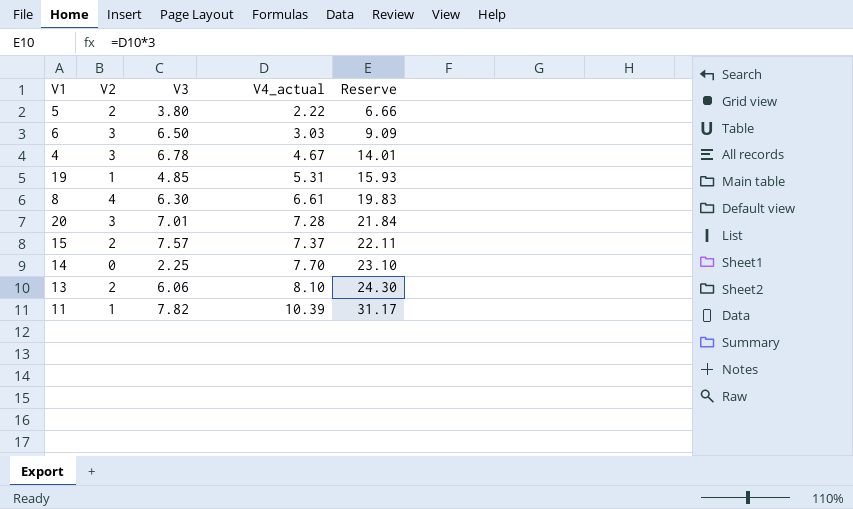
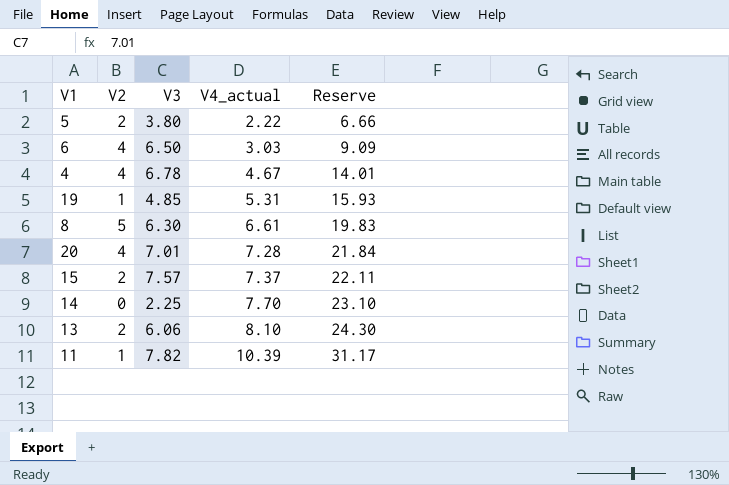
6 | V2: 3 -> 4
4 | V2: 3 -> 4
8 | V2: 4 -> 5
20 | V2: 3 -> 4

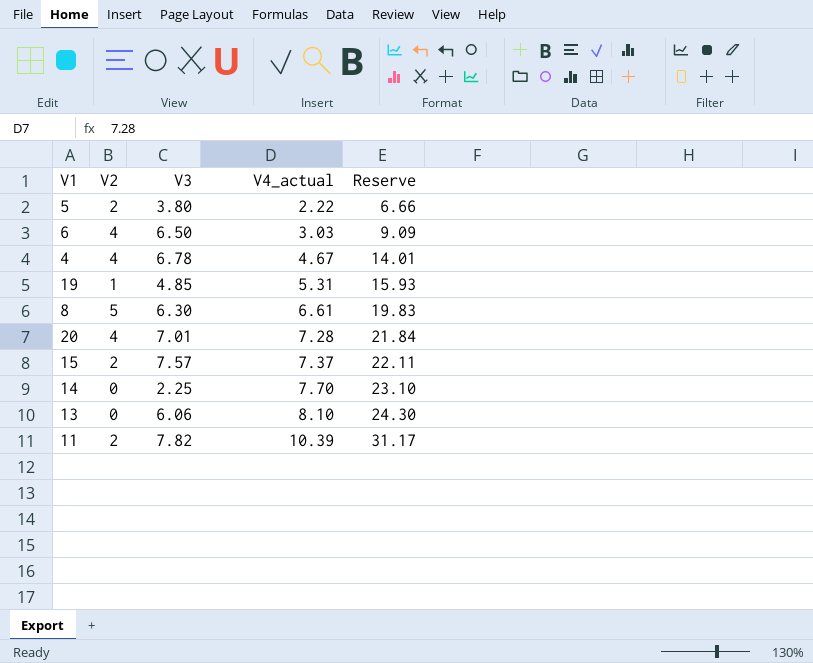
13 | V2: 2 -> 0
11 | V2: 1 -> 2

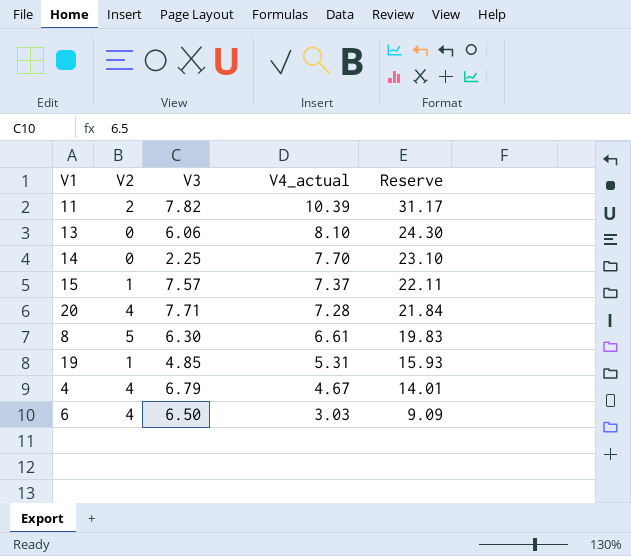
row order: V4_actual ascending -> V4_actual descending
row 5: 2 | 3.80 | 2.22 | 6.66 -> none
15 | V2: 2 -> 1
20 | V3: 7.01 -> 7.71
4 | V3: 6.78 -> 6.79

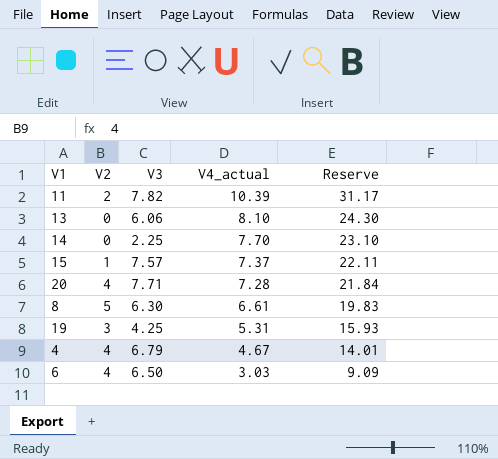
19 | V2: 1 -> 3
19 | V3: 4.85 -> 4.25

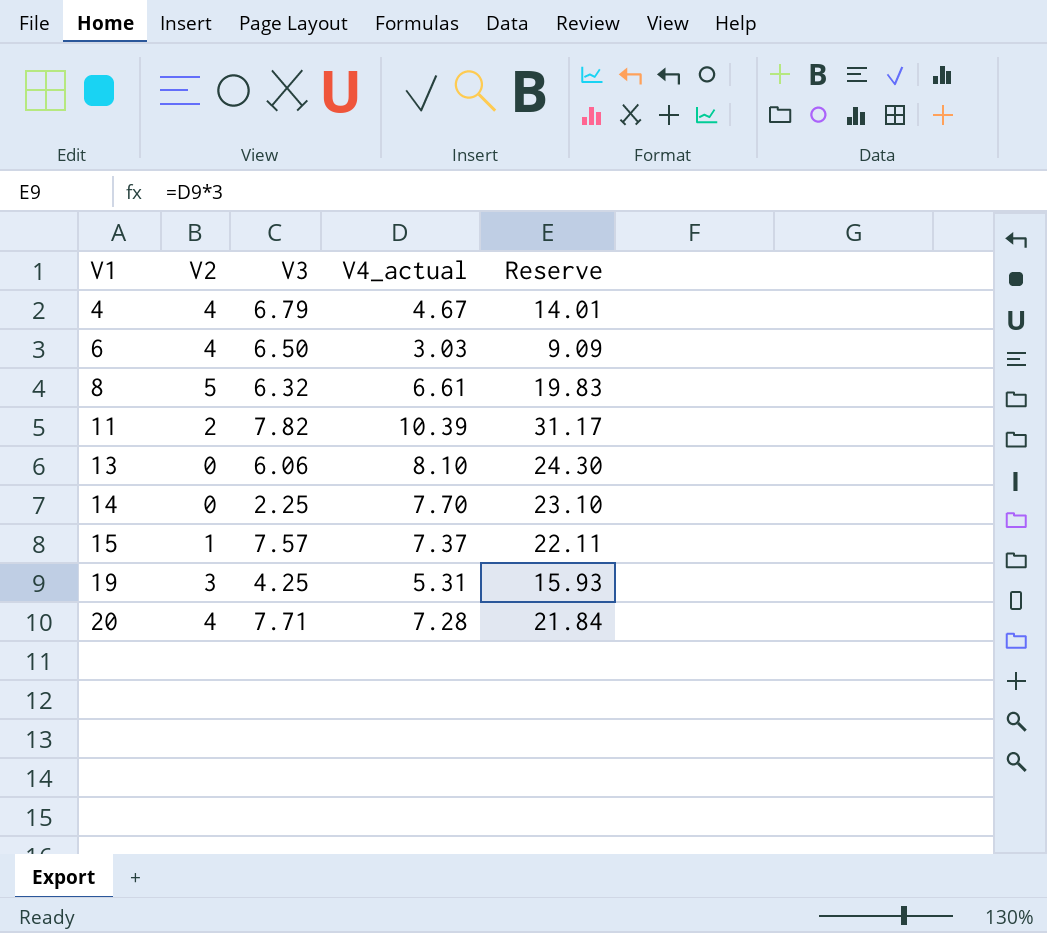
row order: V4_actual descending -> V1 ascending
8 | V3: 6.30 -> 6.32

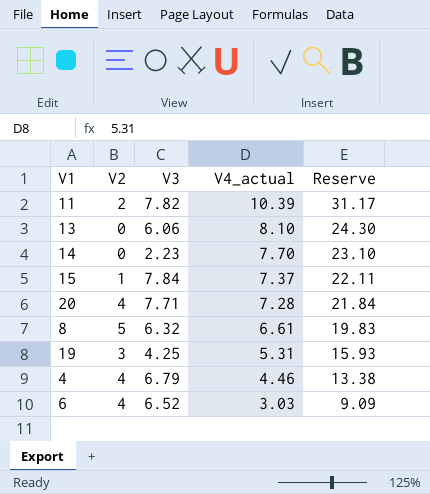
row order: V1 ascending -> V4_actual descending
14 | V3: 2.25 -> 2.23
15 | V3: 7.57 -> 7.84
4 | V4_actual: 4.67 -> 4.46
4 | Reserve: 14.01 -> 13.38
6 | V3: 6.50 -> 6.52

